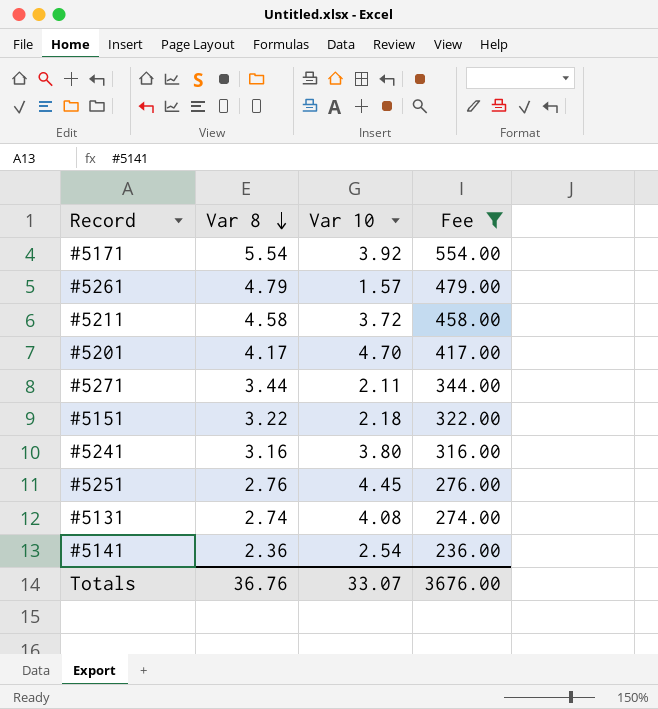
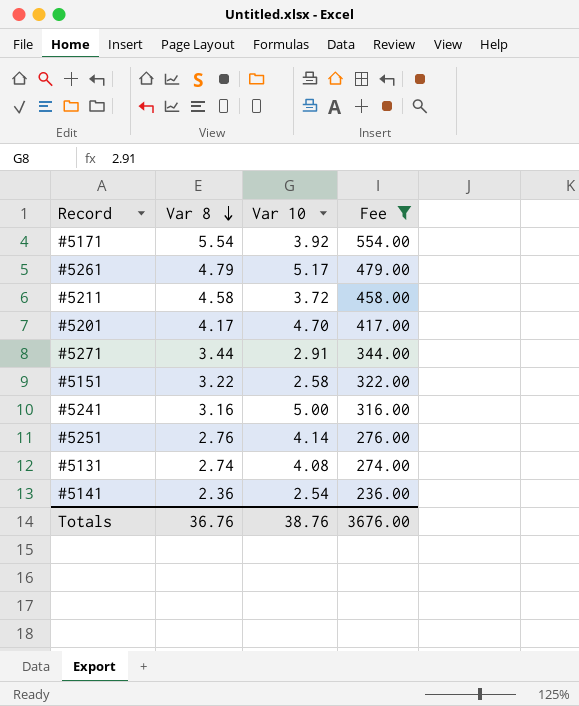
#5261 | Var 10: 1.57 -> 5.17
#5271 | Var 10: 2.11 -> 2.91
#5151 | Var 10: 2.18 -> 2.58
#5241 | Var 10: 3.80 -> 5.00
#5251 | Var 10: 4.45 -> 4.14
Totals | Var 10: 33.07 -> 38.76

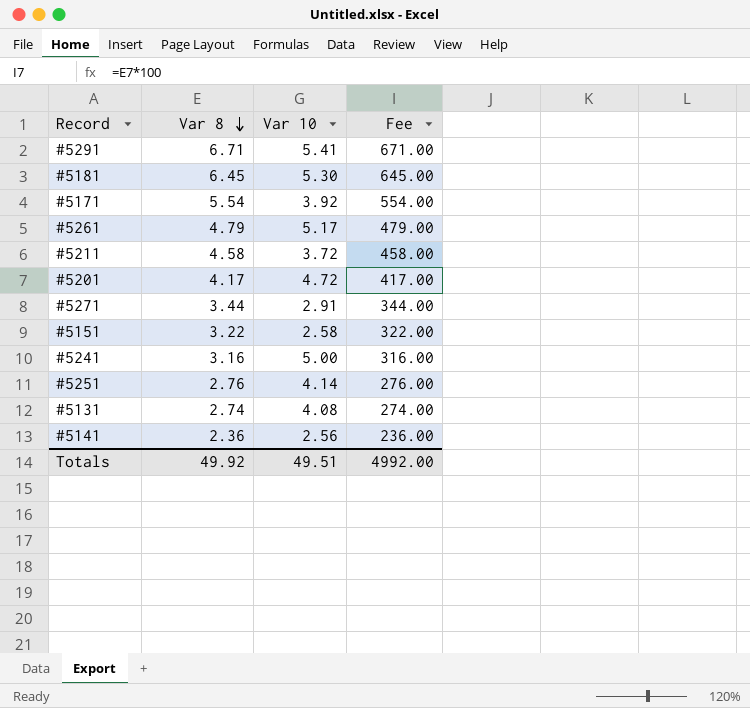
filter: Fee <= 554.00 -> none
#5201 | Var 10: 4.70 -> 4.72
#5141 | Var 10: 2.54 -> 2.56
Totals | Var 8: 36.76 -> 49.92
Totals | Var 10: 38.76 -> 49.51
Totals | Fee: 3676.00 -> 4992.00

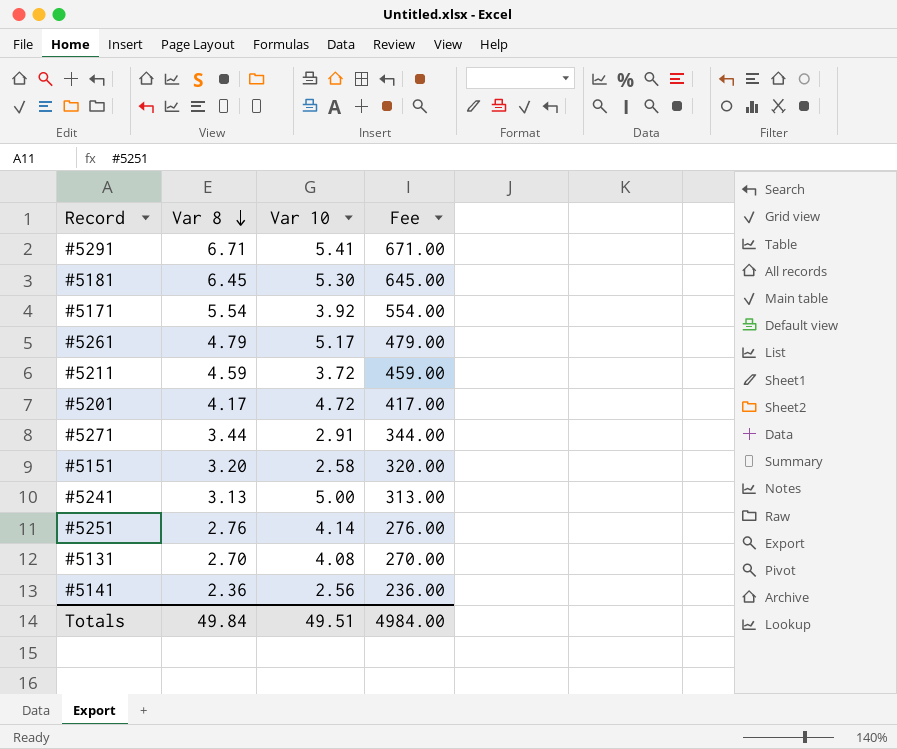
#5211 | Var 8: 4.58 -> 4.59
#5211 | Fee: 458.00 -> 459.00
#5151 | Var 8: 3.22 -> 3.20
#5151 | Fee: 322.00 -> 320.00
#5241 | Var 8: 3.16 -> 3.13
#5241 | Fee: 316.00 -> 313.00
#5131 | Var 8: 2.74 -> 2.70
#5131 | Fee: 274.00 -> 270.00
Totals | Var 8: 49.92 -> 49.84
Totals | Fee: 4992.00 -> 4984.00

